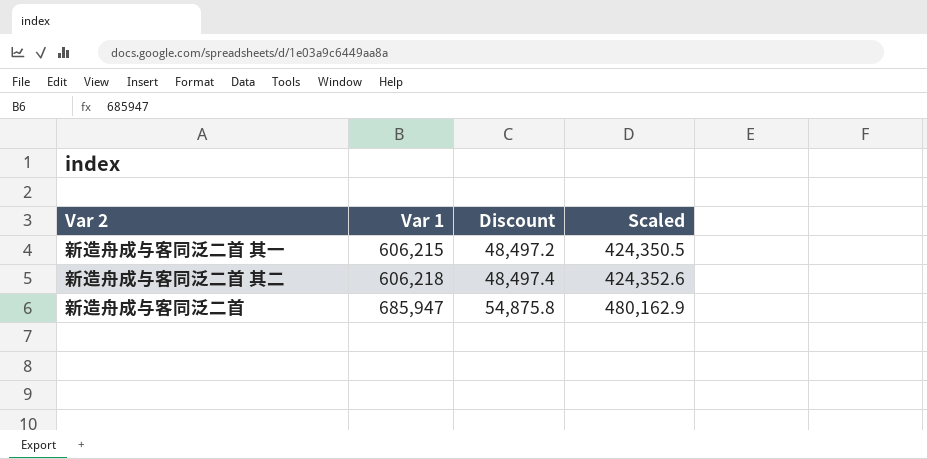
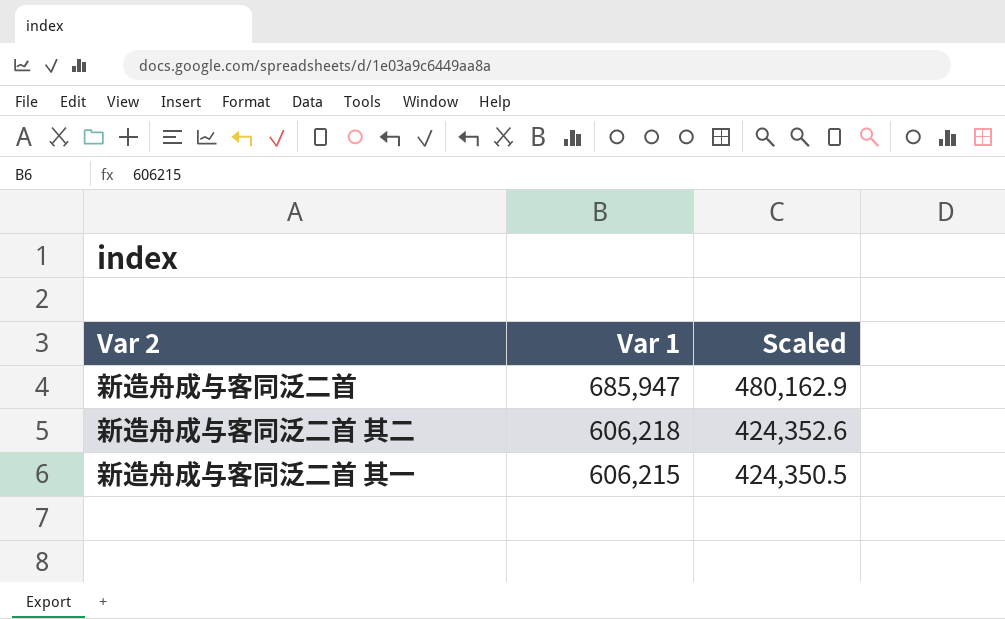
row order: Var 1 ascending -> Var 1 descending
column Discount | formula: [Var 1] * 0.08 -> none

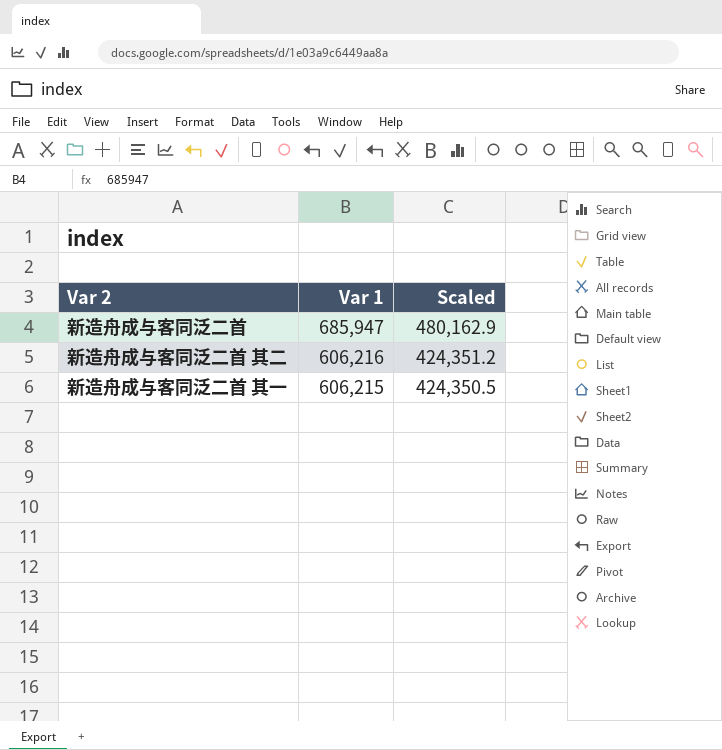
新造舟成与客同泛二首 其二 | Var 1: 606,218 -> 606,216
新造舟成与客同泛二首 其二 | Scaled: 424,352.6 -> 424,351.2

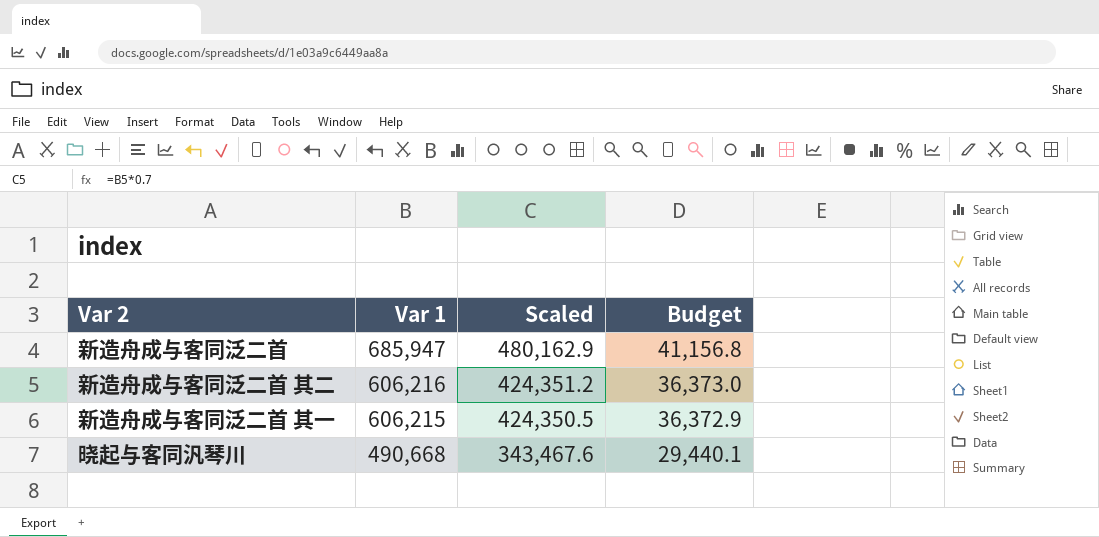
column Budget | formula: none -> [Var 1] * 0.06
row 晓起与客同汎琴川: none -> 490,668 | 343,467.6 | 29,440.1

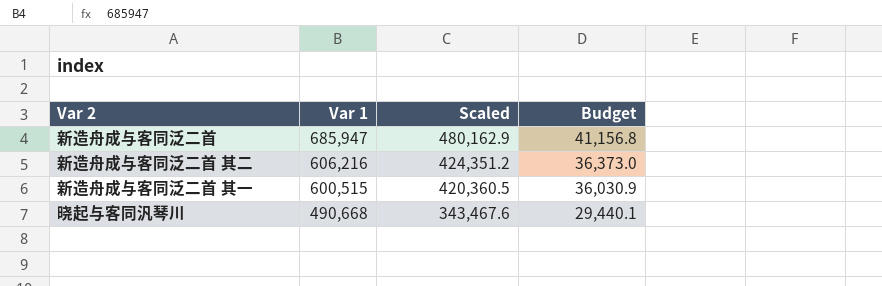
新造舟成与客同泛二首 其一 | Var 1: 606,215 -> 600,515
新造舟成与客同泛二首 其一 | Scaled: 424,350.5 -> 420,360.5
新造舟成与客同泛二首 其一 | Budget: 36,372.9 -> 36,030.9

